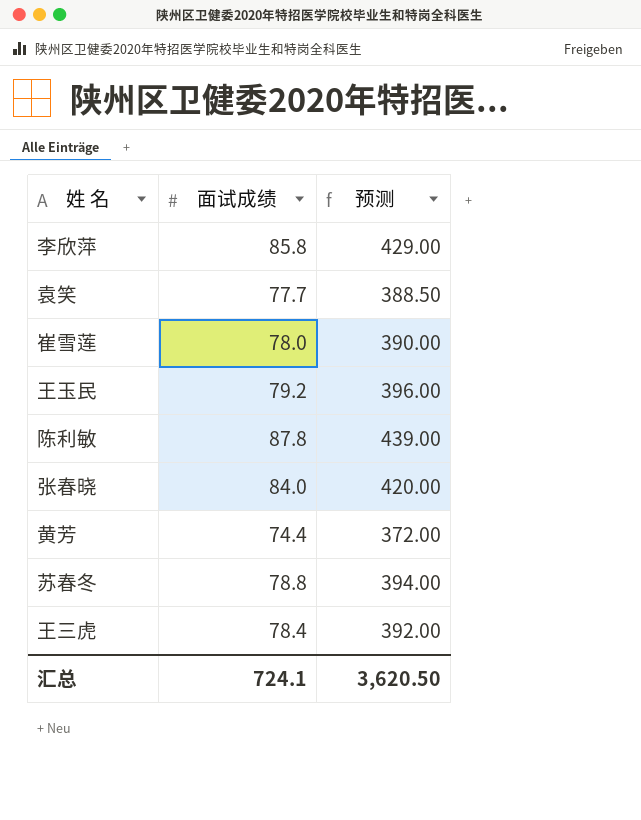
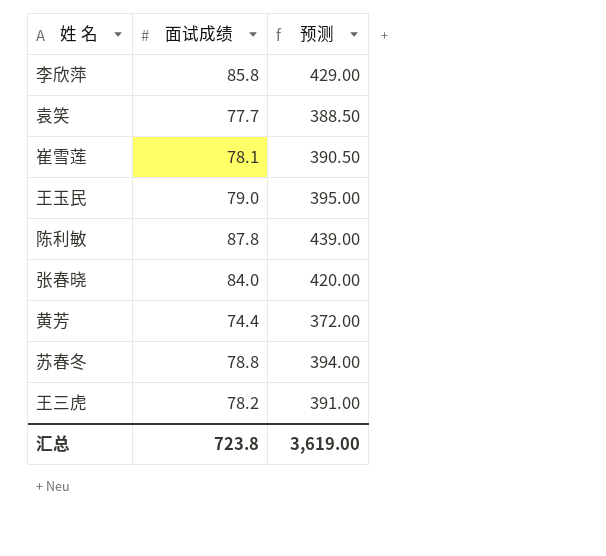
崔雪莲 | 面试成绩: 78.0 -> 78.1
崔雪莲 | 预测: 390.00 -> 390.50
王玉民 | 面试成绩: 79.2 -> 79.0
王玉民 | 预测: 396.00 -> 395.00
王三虎 | 面试成绩: 78.4 -> 78.2
王三虎 | 预测: 392.00 -> 391.00
汇总 | 面试成绩: 724.1 -> 723.8
汇总 | 预测: 3,620.50 -> 3,619.00

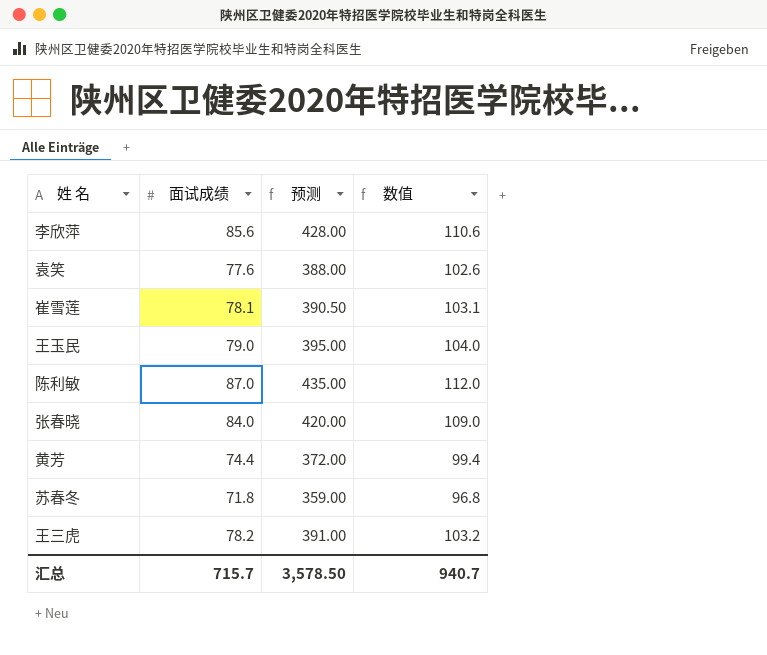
column 数值 | formula: none -> [面试成绩] + 25
李欣萍 | 面试成绩: 85.8 -> 85.6
李欣萍 | 预测: 429.00 -> 428.00
袁笑 | 面试成绩: 77.7 -> 77.6
袁笑 | 预测: 388.50 -> 388.00
陈利敏 | 面试成绩: 87.8 -> 87.0
陈利敏 | 预测: 439.00 -> 435.00
苏春冬 | 面试成绩: 78.8 -> 71.8
苏春冬 | 预测: 394.00 -> 359.00
汇总 | 面试成绩: 723.8 -> 715.7
汇总 | 预测: 3,619.00 -> 3,578.50

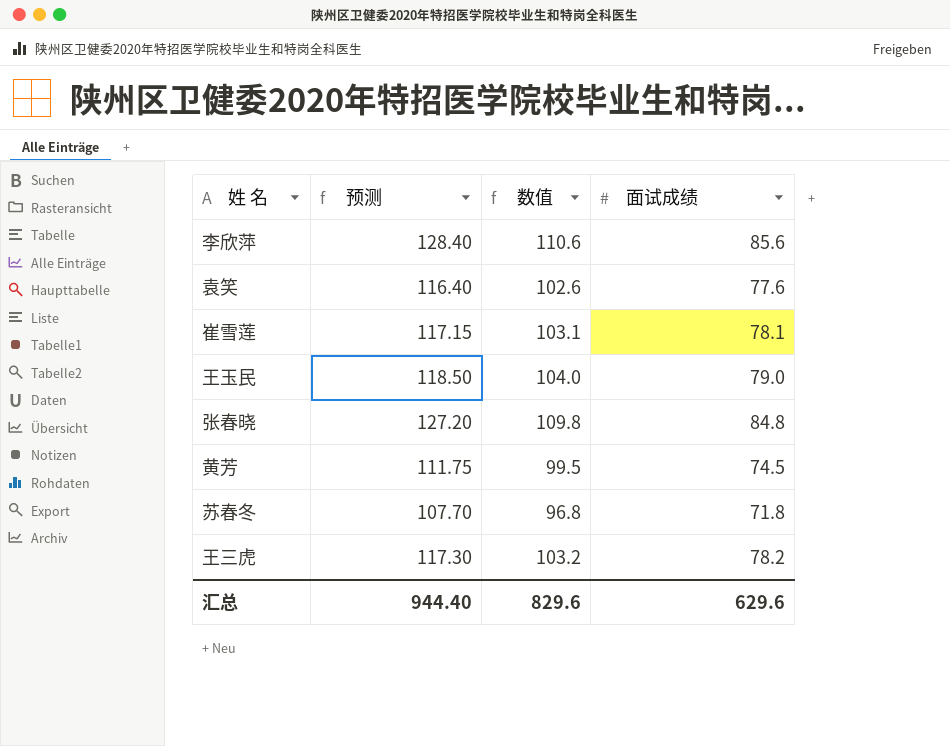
column 预测 | formula: [面试成绩] * 5 -> [面试成绩] * 1.5
column 面试成绩 | position: 2 -> 4
row 陈利敏: 87.0 | 435.00 | 112.0 -> none
张春晓 | 数值: 109.0 -> 109.8
张春晓 | 面试成绩: 84.0 -> 84.8
黄芳 | 数值: 99.4 -> 99.5
黄芳 | 面试成绩: 74.4 -> 74.5
汇总 | 预测: 3,578.50 -> 944.40
汇总 | 数值: 940.7 -> 829.6
汇总 | 面试成绩: 715.7 -> 629.6

